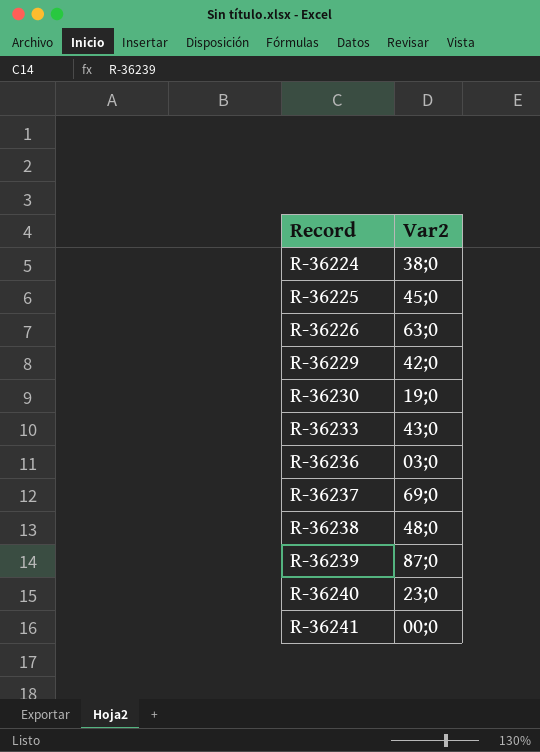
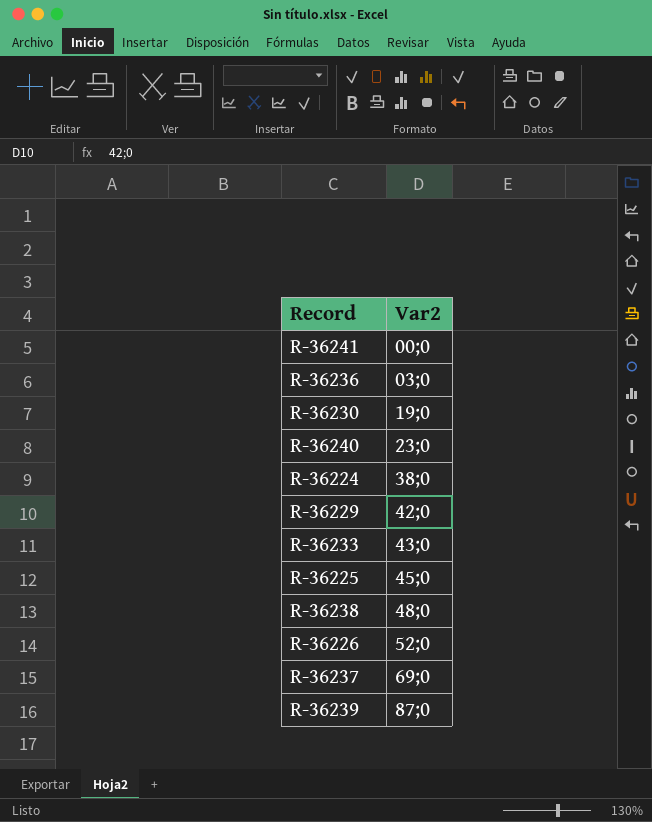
row order: Record ascending -> Var2 ascending
R-36226 | Var2: 63;0 -> 52;0

